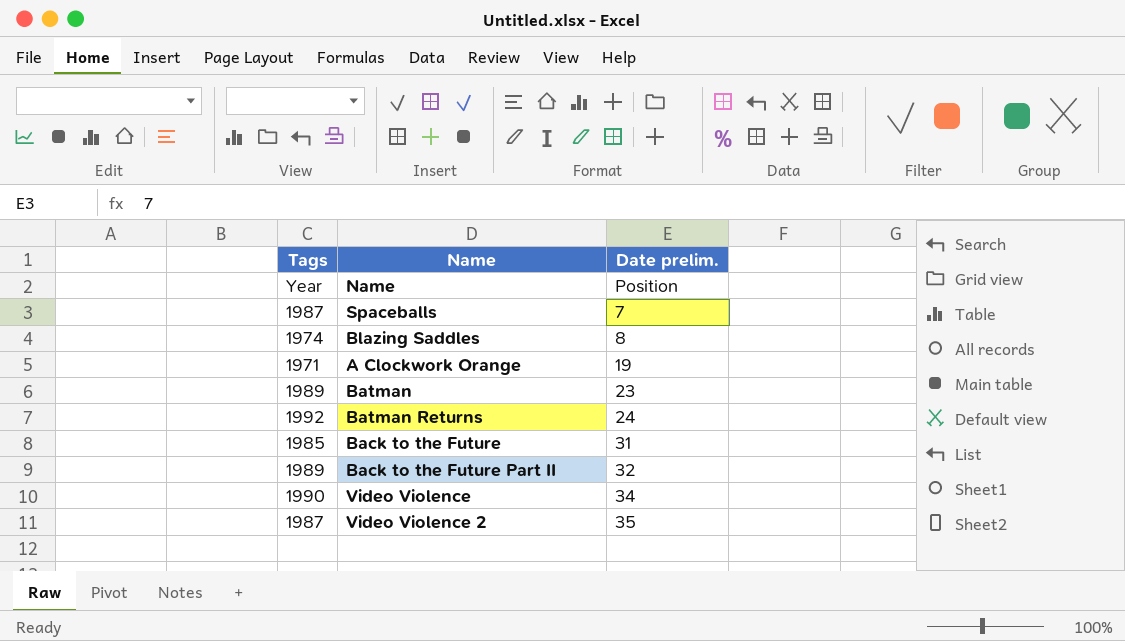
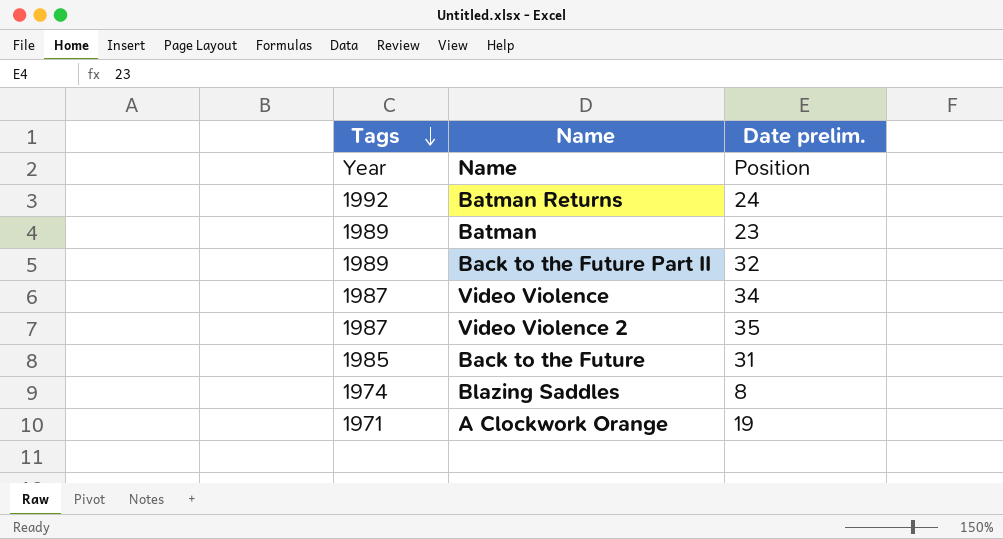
row order: none -> Tags descending
row Spaceballs: 1987 | 7 -> none
Video Violence | Tags: 1990 -> 1987

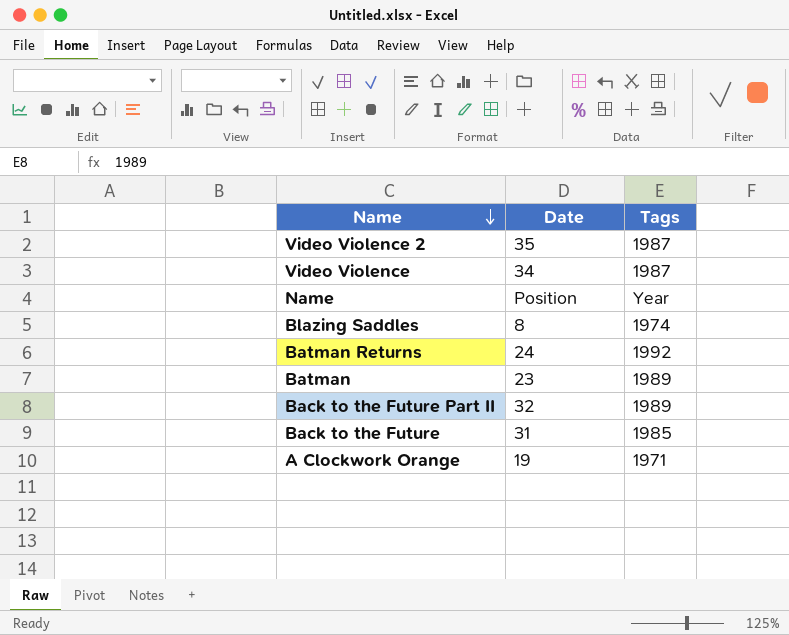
row order: Tags descending -> Name descending
column name: Date prelim. -> Date
column Tags | position: 1 -> 3

